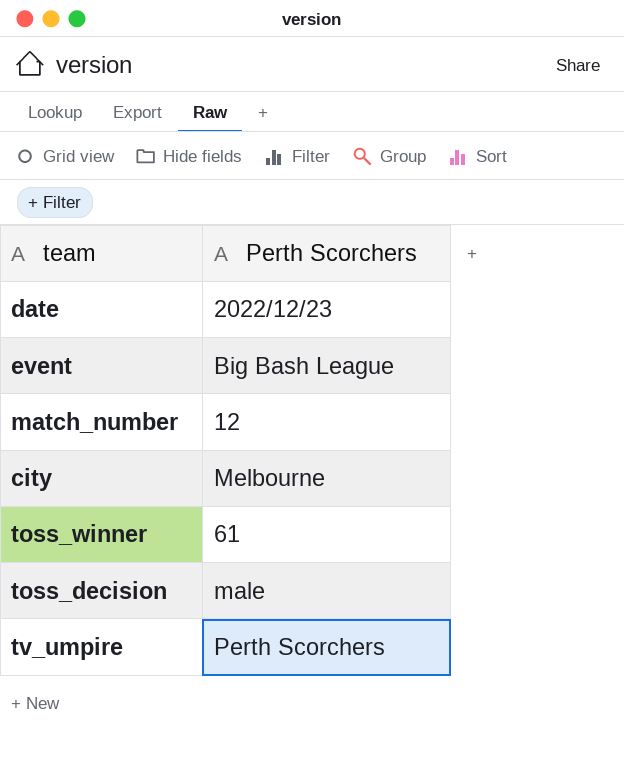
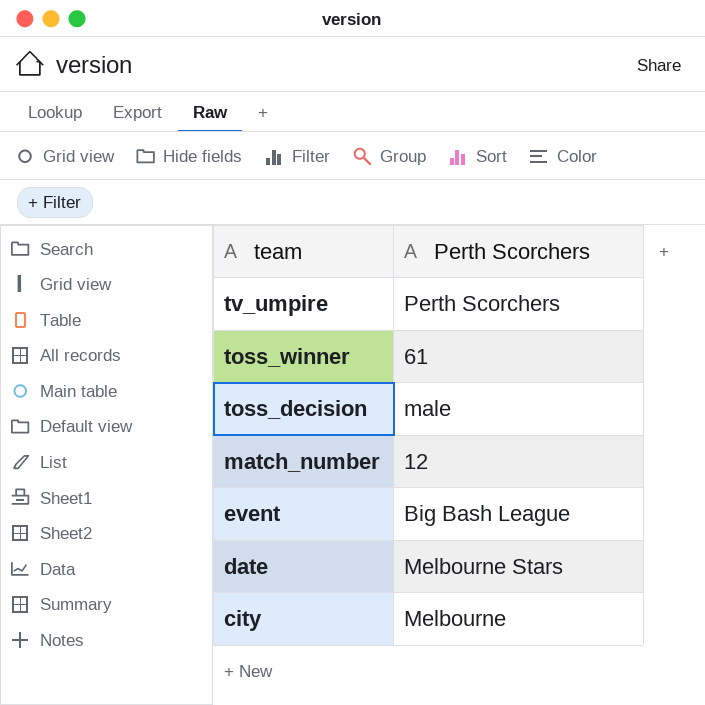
row order: none -> team descending
date | Perth Scorchers: 2022/12/23 -> Melbourne Stars

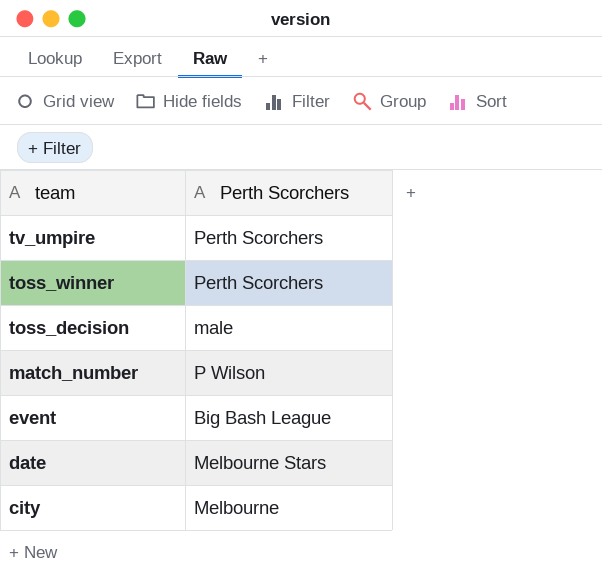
toss_winner | Perth Scorchers: 61 -> Perth Scorchers
match_number | Perth Scorchers: 12 -> P Wilson

